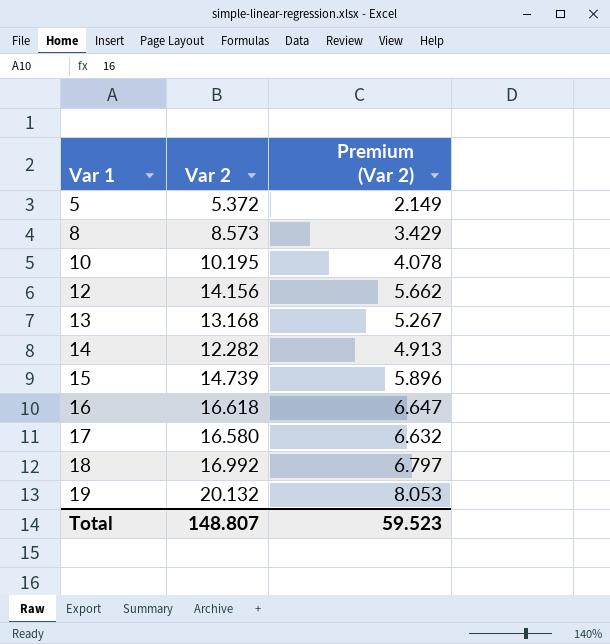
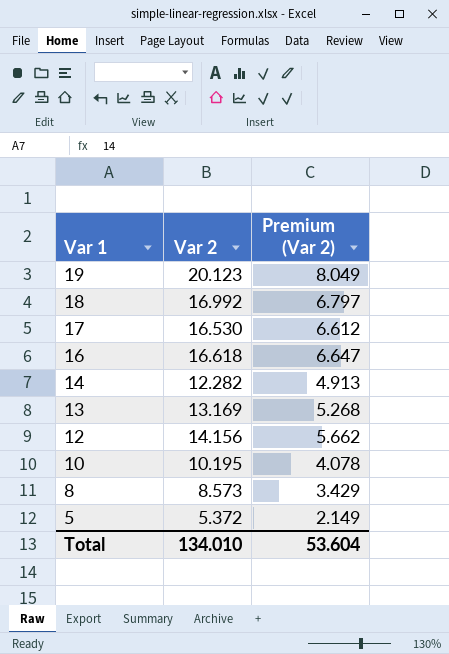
row order: Var 1 ascending -> Var 1 descending
row 15: 14.739 | 5.896 -> none
19 | Var 2: 20.132 -> 20.123
19 | Premium (Var 2): 8.053 -> 8.049
17 | Var 2: 16.580 -> 16.530
17 | Premium (Var 2): 6.632 -> 6.612
13 | Var 2: 13.168 -> 13.169
13 | Premium (Var 2): 5.267 -> 5.268
Total | Var 2: 148.807 -> 134.010
Total | Premium (Var 2): 59.523 -> 53.604

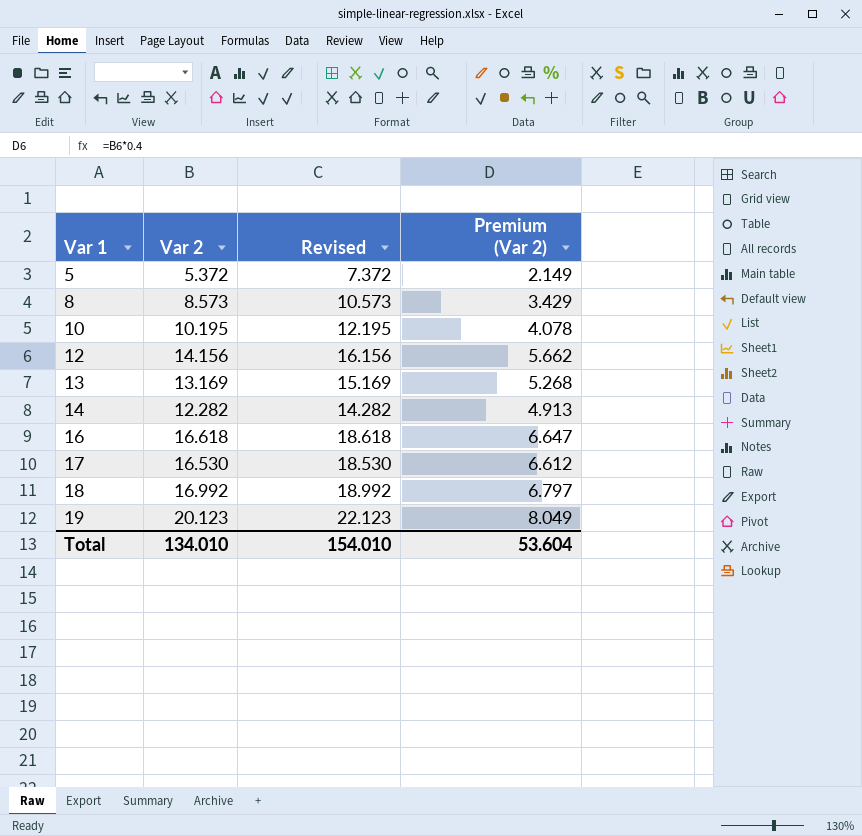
row order: Var 1 descending -> Var 1 ascending
column Revised | formula: none -> [Var 2] + 2

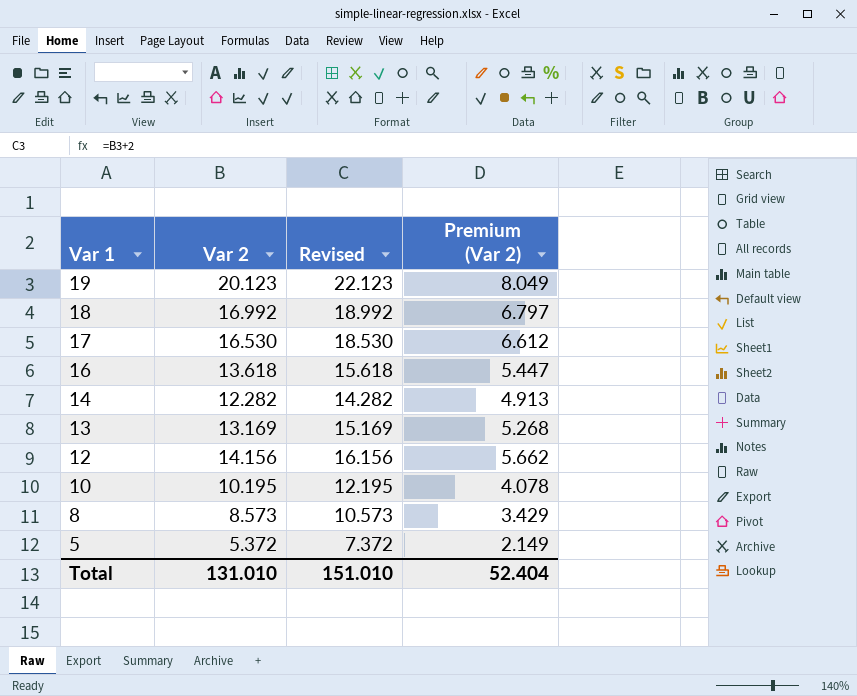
row order: Var 1 ascending -> Var 1 descending
16 | Var 2: 16.618 -> 13.618
16 | Revised: 18.618 -> 15.618
16 | Premium (Var 2): 6.647 -> 5.447
Total | Var 2: 134.010 -> 131.010
Total | Revised: 154.010 -> 151.010
Total | Premium (Var 2): 53.604 -> 52.404

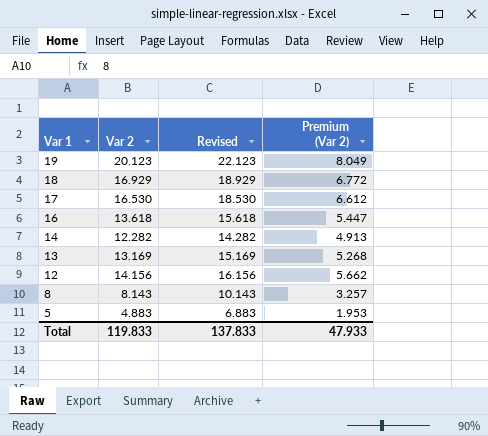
row 10: 10.195 | 12.195 | 4.078 -> none
18 | Var 2: 16.992 -> 16.929
18 | Revised: 18.992 -> 18.929
18 | Premium (Var 2): 6.797 -> 6.772
8 | Var 2: 8.573 -> 8.143
8 | Revised: 10.573 -> 10.143
8 | Premium (Var 2): 3.429 -> 3.257
5 | Var 2: 5.372 -> 4.883
5 | Revised: 7.372 -> 6.883
5 | Premium (Var 2): 2.149 -> 1.953
Total | Var 2: 131.010 -> 119.833
Total | Revised: 151.010 -> 137.833
Total | Premium (Var 2): 52.404 -> 47.933

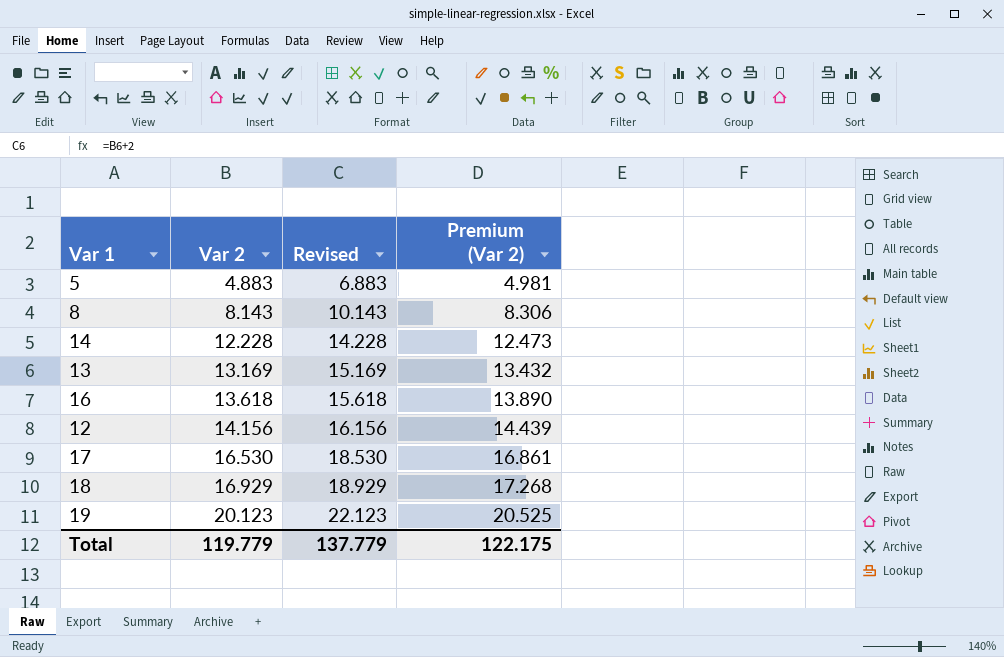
row order: Var 1 descending -> Var 2 ascending
column Premium (Var 2) | formula: [Var 2] * 0.4 -> [Var 2] * 1.02
14 | Var 2: 12.282 -> 12.228
14 | Revised: 14.282 -> 14.228
Total | Var 2: 119.833 -> 119.779
Total | Revised: 137.833 -> 137.779
Total | Premium (Var 2): 47.933 -> 122.175

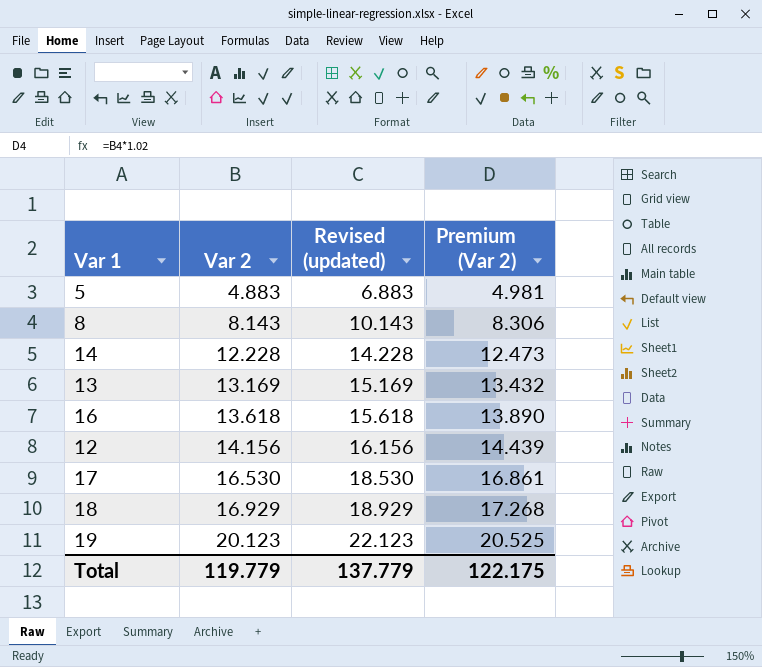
column name: Revised -> Revised (updated)

